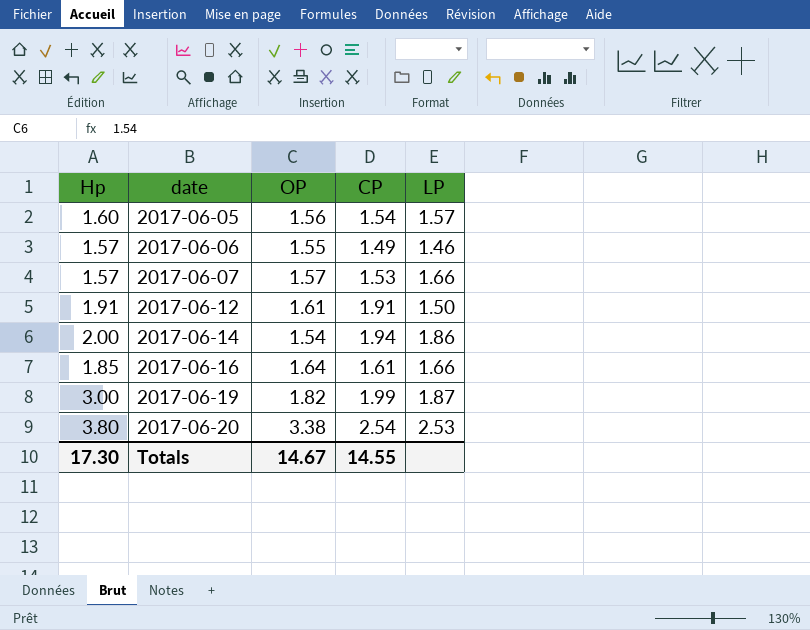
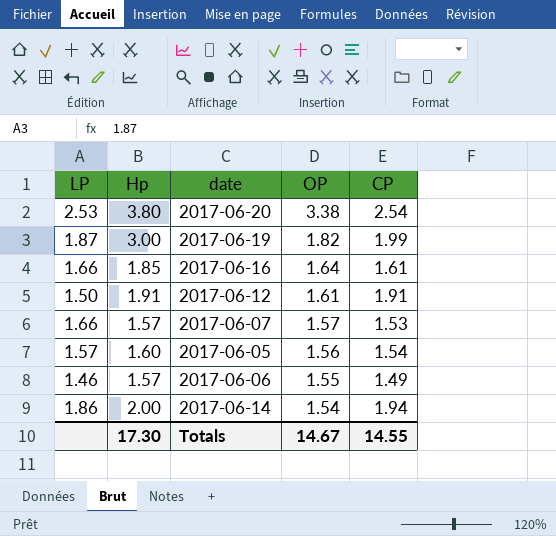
row order: date ascending -> OP descending
column LP | position: 5 -> 1

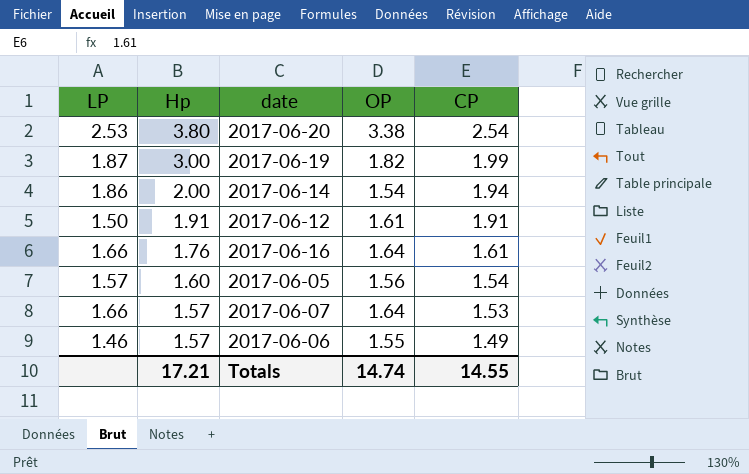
row order: OP descending -> Hp descending
2017-06-16 | Hp: 1.85 -> 1.76
2017-06-07 | OP: 1.57 -> 1.64
Totals | Hp: 17.30 -> 17.21
Totals | OP: 14.67 -> 14.74

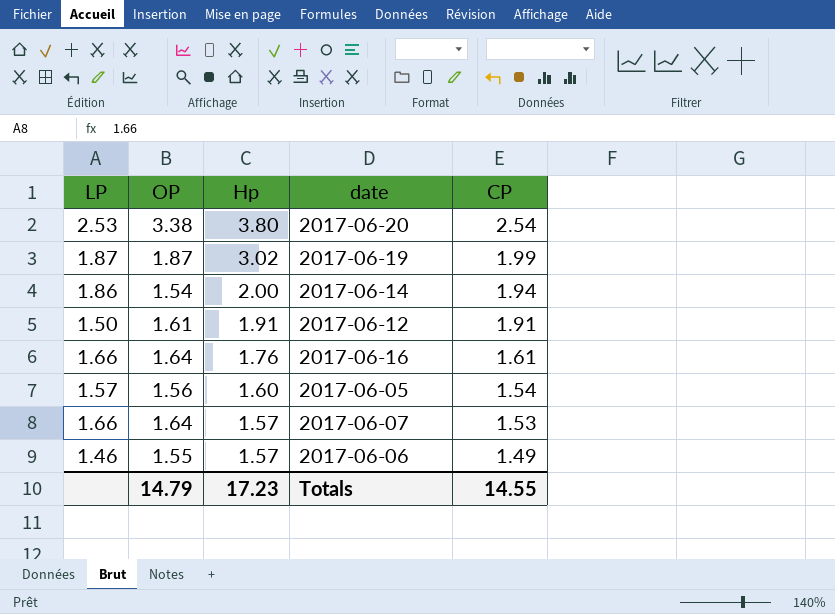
column OP | position: 4 -> 2
2017-06-19 | OP: 1.82 -> 1.87
2017-06-19 | Hp: 3.00 -> 3.02
Totals | OP: 14.74 -> 14.79
Totals | Hp: 17.21 -> 17.23

